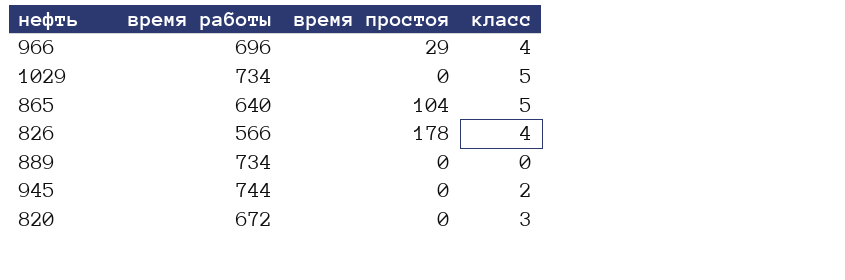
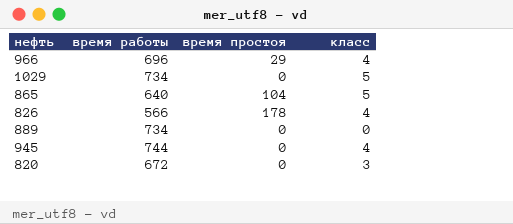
945 | класс: 2 -> 4

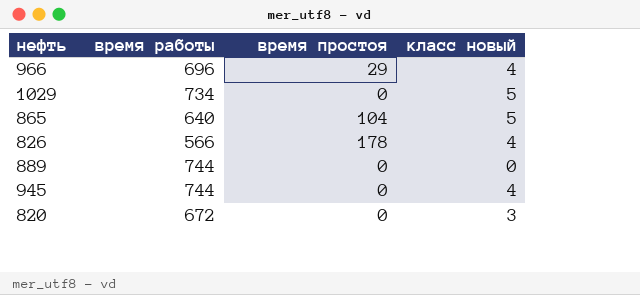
column name: класс -> класс новый
889 | время работы: 734 -> 744

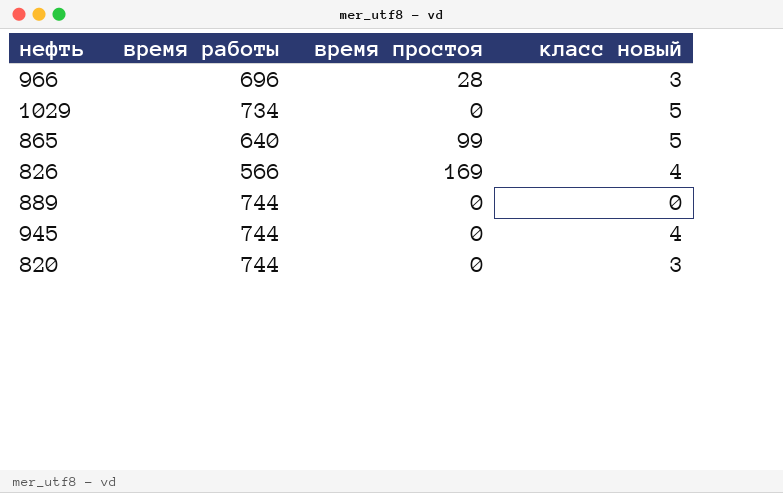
966 | время простоя: 29 -> 28
966 | класс новый: 4 -> 3
865 | время простоя: 104 -> 99
826 | время простоя: 178 -> 169
820 | время работы: 672 -> 744

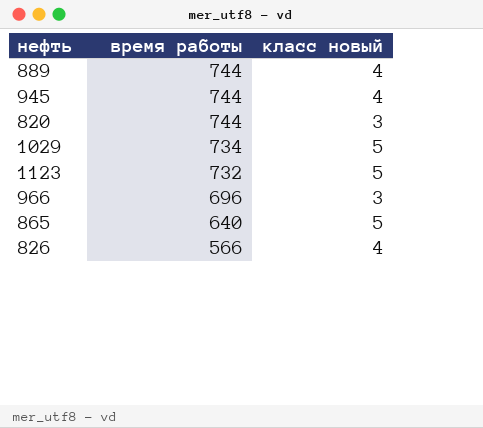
row order: none -> время работы descending
column время простоя | position: 3 -> none
889 | класс новый: 0 -> 4
row 1123: none -> 732 | 5

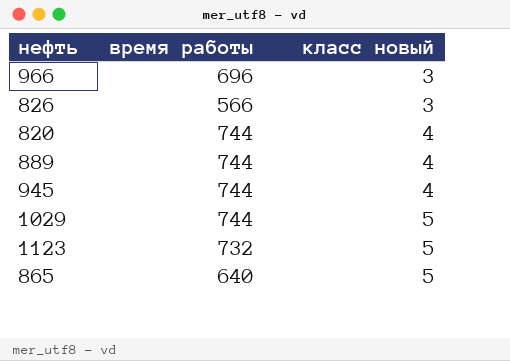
row order: время работы descending -> класс новый ascending
826 | класс новый: 4 -> 3
820 | класс новый: 3 -> 4
1029 | время работы: 734 -> 744

